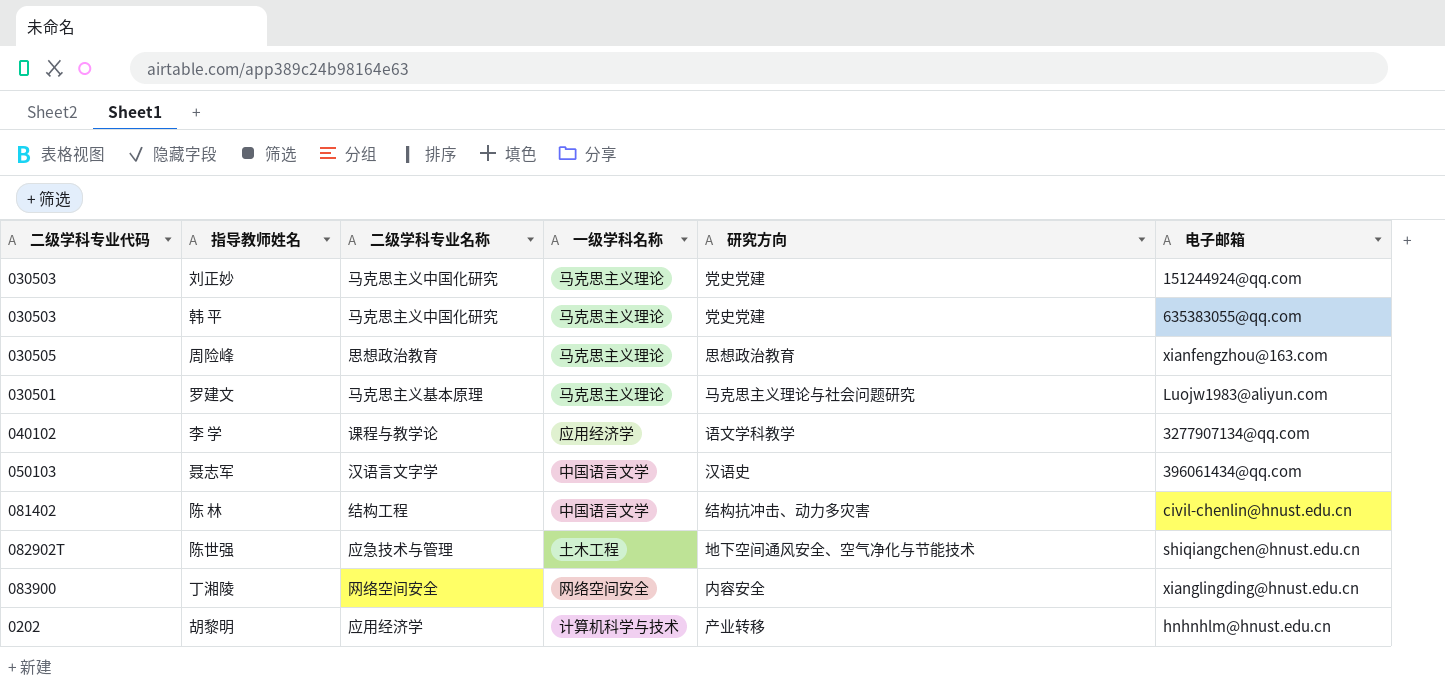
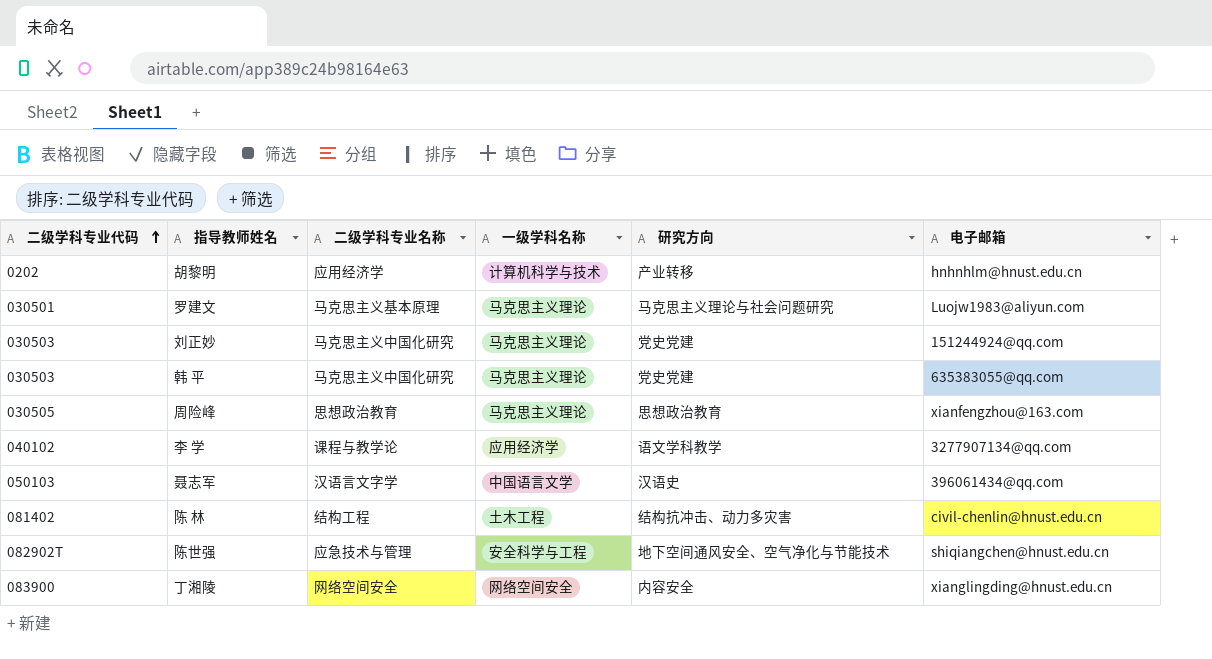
row order: none -> 二级学科专业代码 ascending
陈 林 | 一级学科名称: 中国语言文学 -> 土木工程
陈世强 | 一级学科名称: 土木工程 -> 安全科学与工程

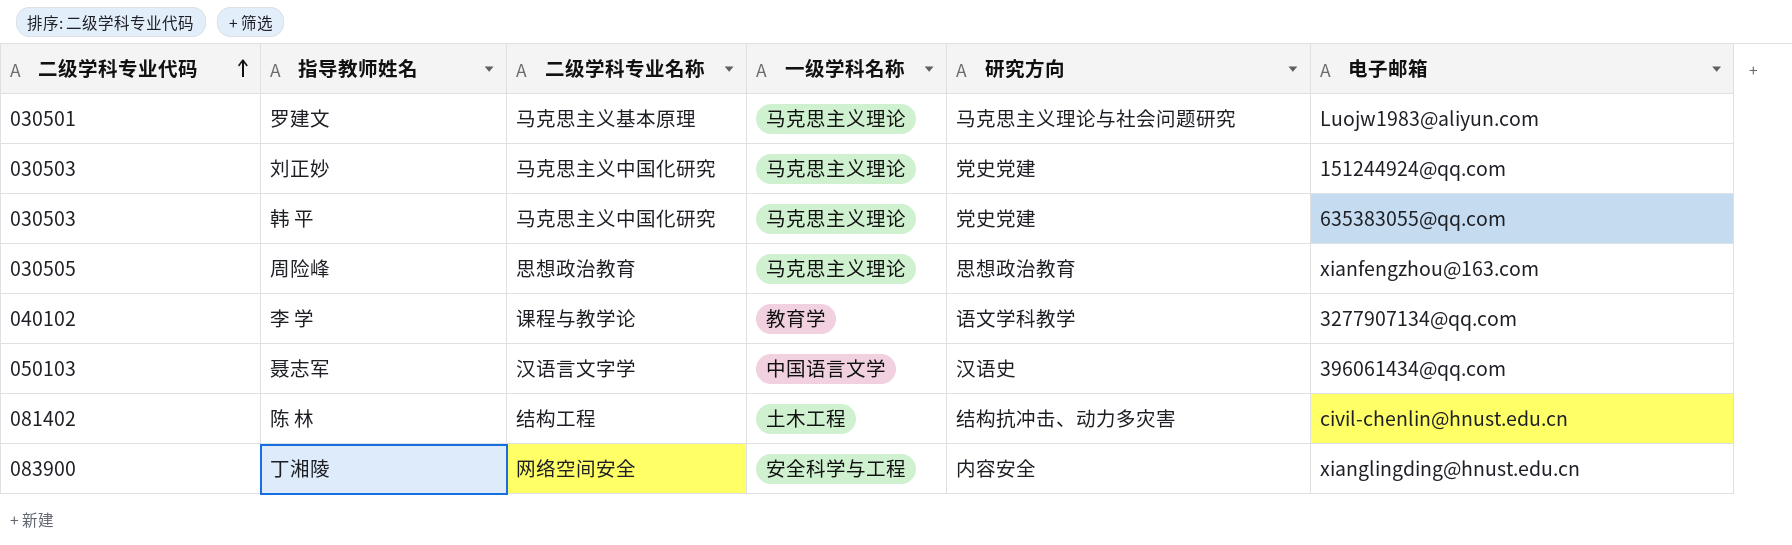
row 胡黎明: 0202 | 应用经济学 | 计算机科学与技术 | 产业转移 | hnhnhlm@hnust.edu.cn -> none
row 陈世强: 082902T | 应急技术与管理 | 安全科学与工程 | 地下空间通风安全、空气净化与节能技术 | shiqiangchen@hnust.edu.cn -> none
李 学 | 一级学科名称: 应用经济学 -> 教育学
丁湘陵 | 一级学科名称: 网络空间安全 -> 安全科学与工程

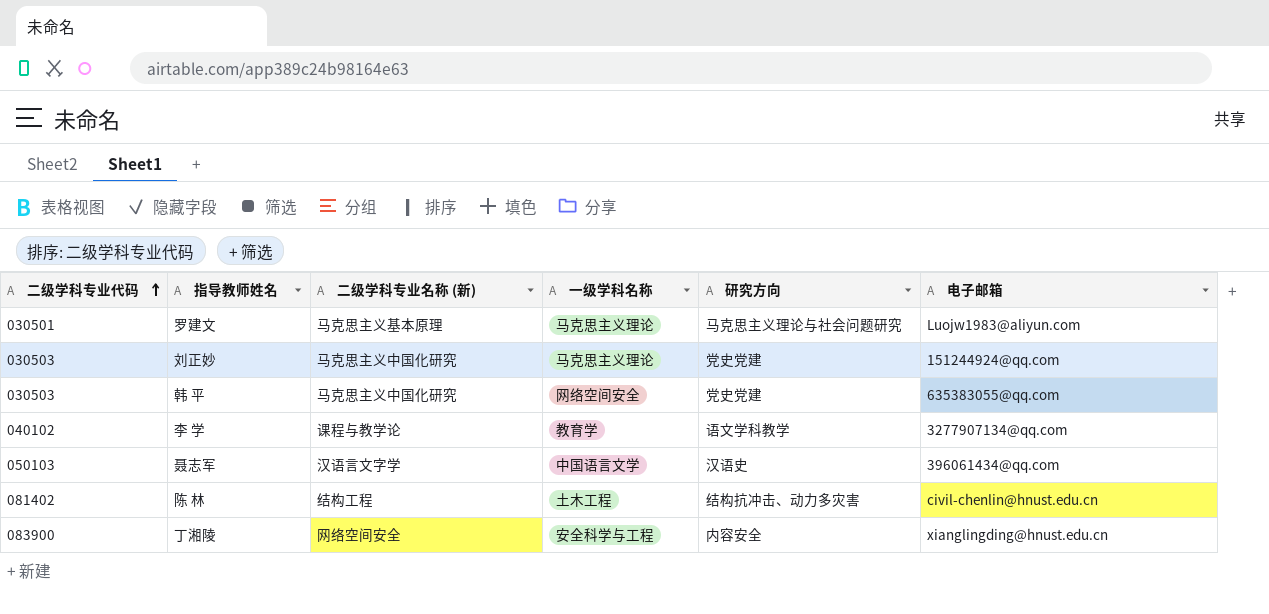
column name: 二级学科专业名称 -> 二级学科专业名称 (新)
row 周险峰: 030505 | 思想政治教育 | 马克思主义理论 | 思想政治教育 | xianfengzhou@163.com -> none
韩 平 | 一级学科名称: 马克思主义理论 -> 网络空间安全

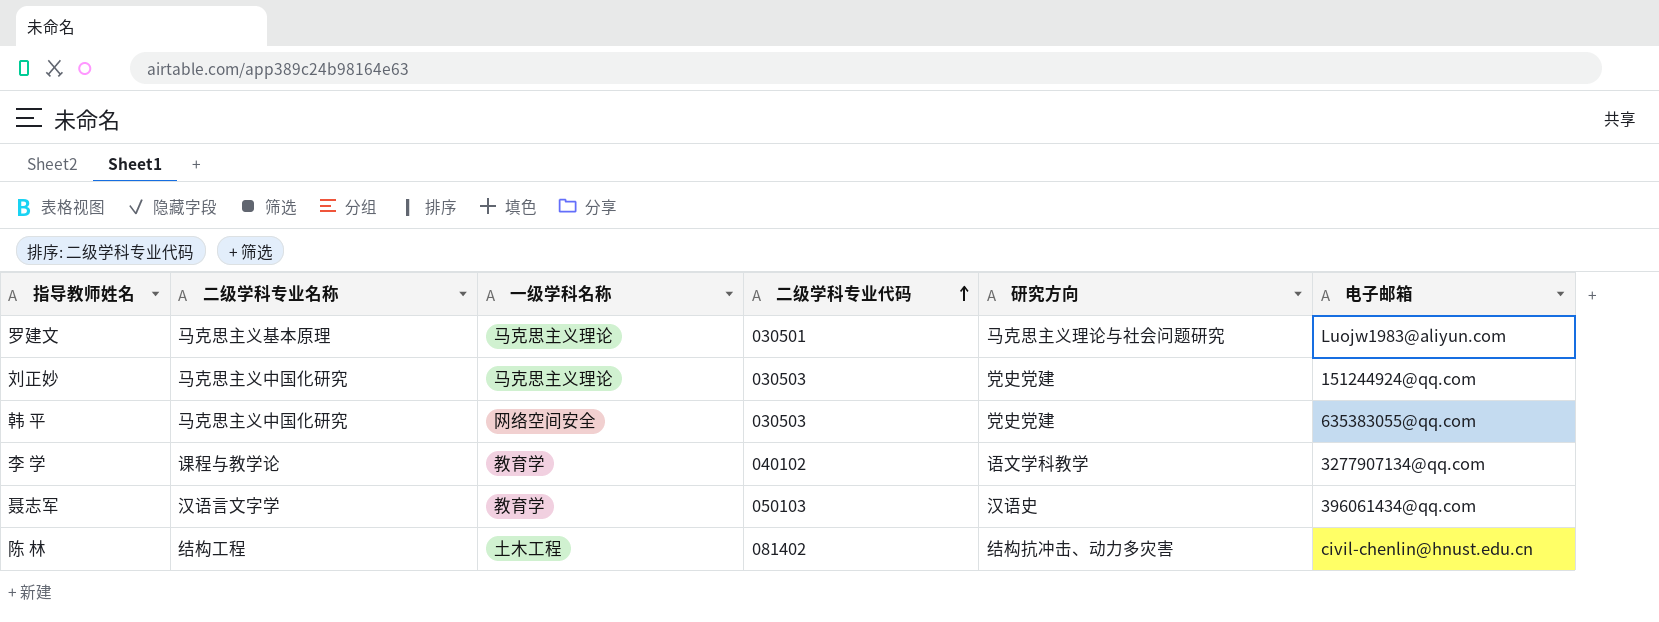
column name: 二级学科专业名称 (新) -> 二级学科专业名称
column 二级学科专业代码 | position: 1 -> 4
row 丁湘陵: 083900 | 网络空间安全 | 安全科学与工程 | 内容安全 | xianglingding@hnust.edu.cn -> none
聂志军 | 一级学科名称: 中国语言文学 -> 教育学

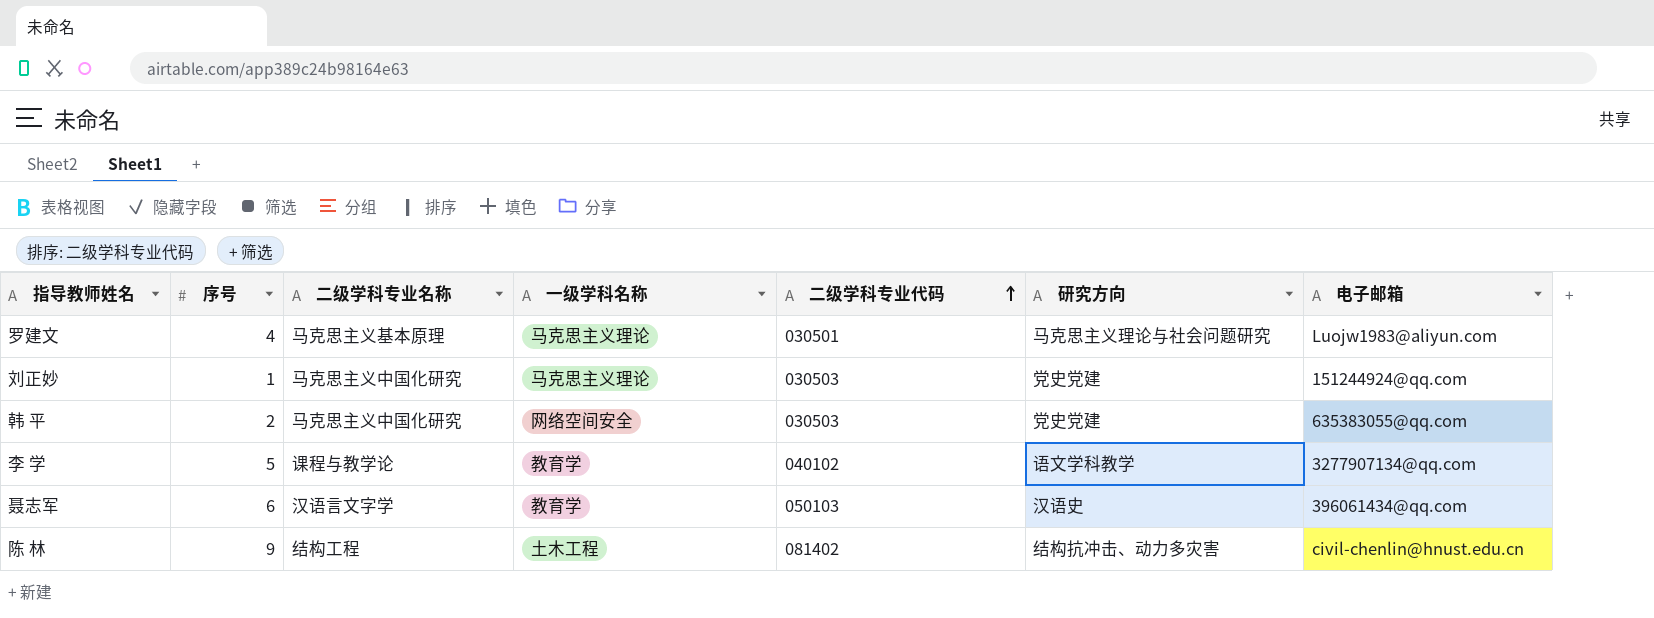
column 序号 | position: none -> 2

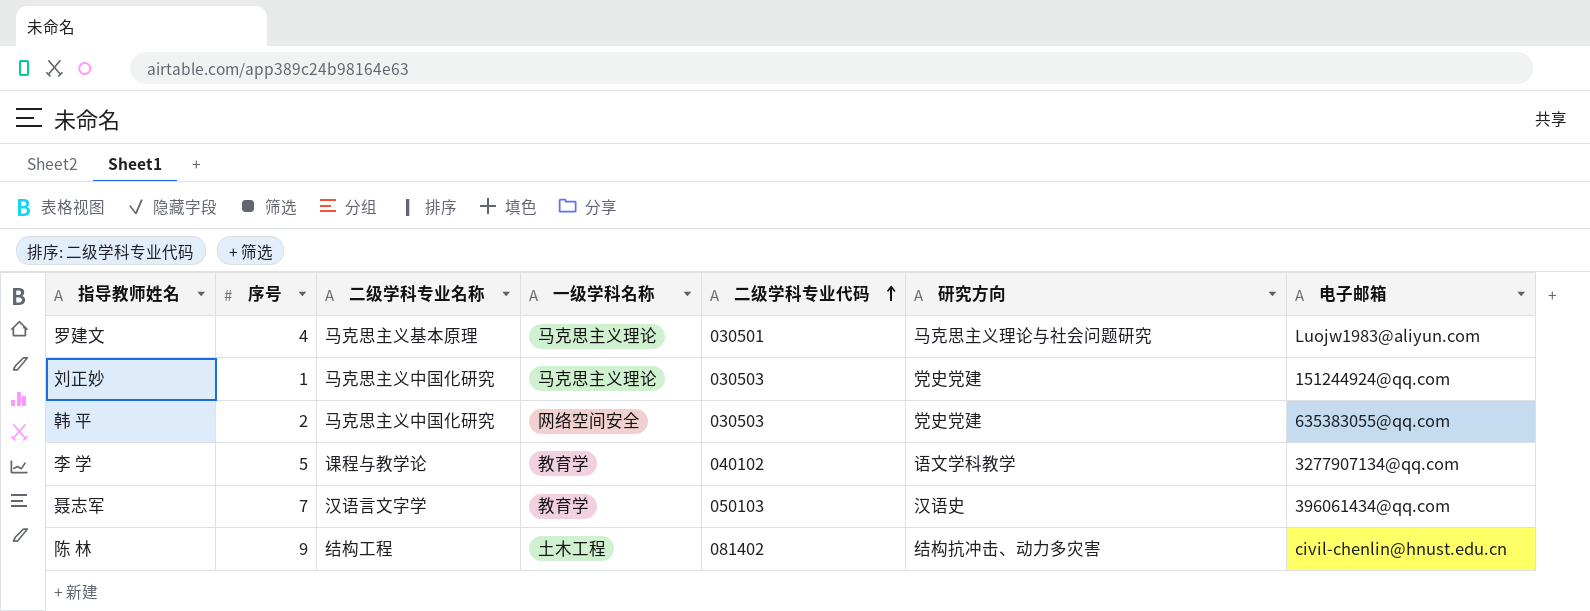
聂志军 | 序号: 6 -> 7

